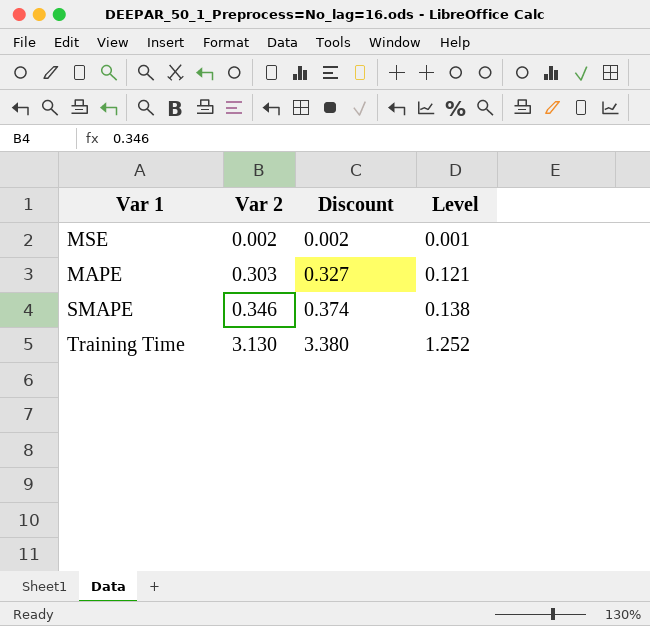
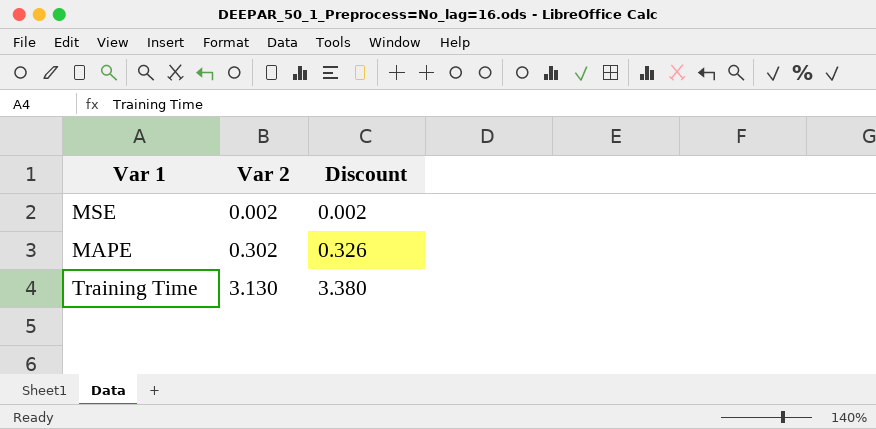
column Level | formula: [Var 2] * 0.4 -> none
row SMAPE: 0.346 | 0.374 | 0.138 -> none
MAPE | Var 2: 0.303 -> 0.302
MAPE | Discount: 0.327 -> 0.326

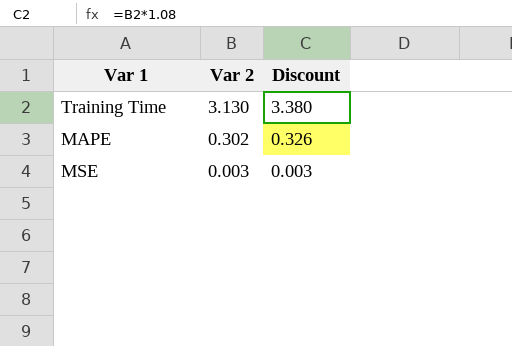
row order: Var 2 ascending -> Var 2 descending
MSE | Var 2: 0.002 -> 0.003
MSE | Discount: 0.002 -> 0.003

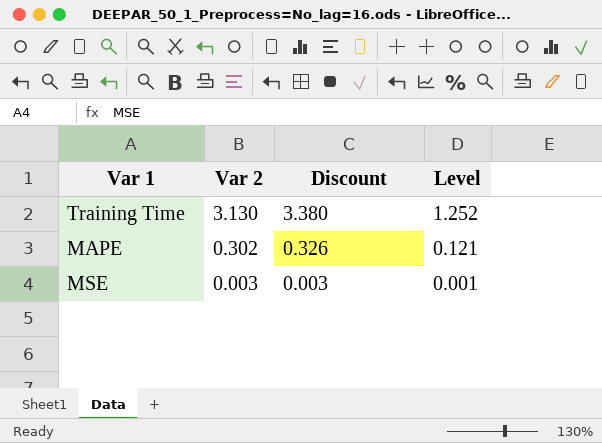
column Level | formula: none -> [Var 2] * 0.4

